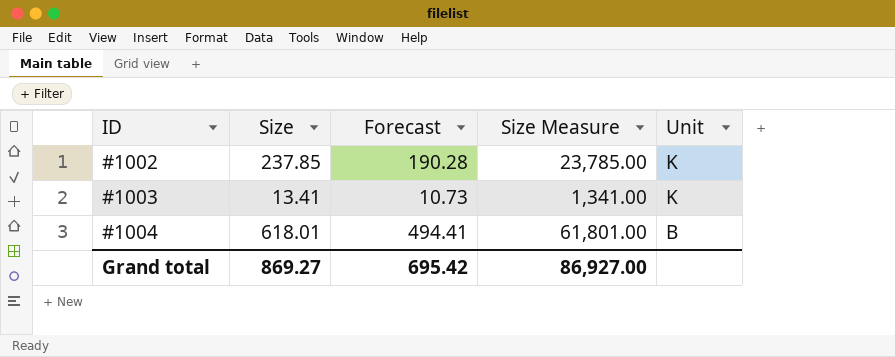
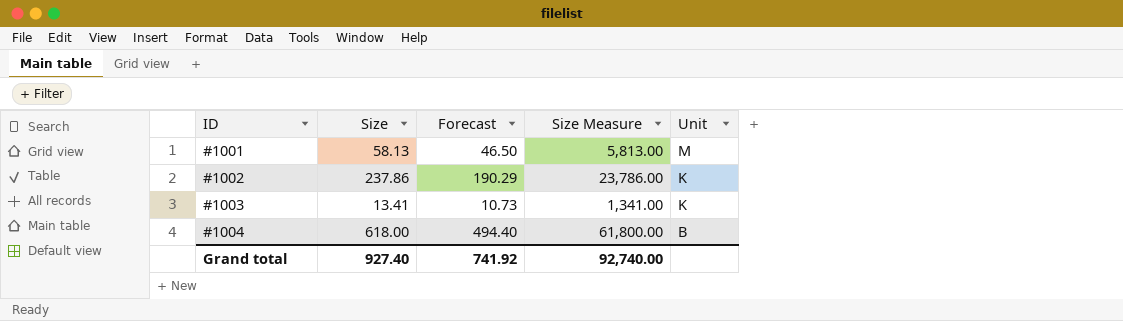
row #1001: none -> 58.13 | 46.50 | 5,813.00 | M
#1002 | Size: 237.85 -> 237.86
#1002 | Forecast: 190.28 -> 190.29
#1002 | Size Measure: 23,785.00 -> 23,786.00
#1004 | Size: 618.01 -> 618.00
#1004 | Forecast: 494.41 -> 494.40
#1004 | Size Measure: 61,801.00 -> 61,800.00
Grand total | Size: 869.27 -> 927.40
Grand total | Forecast: 695.42 -> 741.92
Grand total | Size Measure: 86,927.00 -> 92,740.00

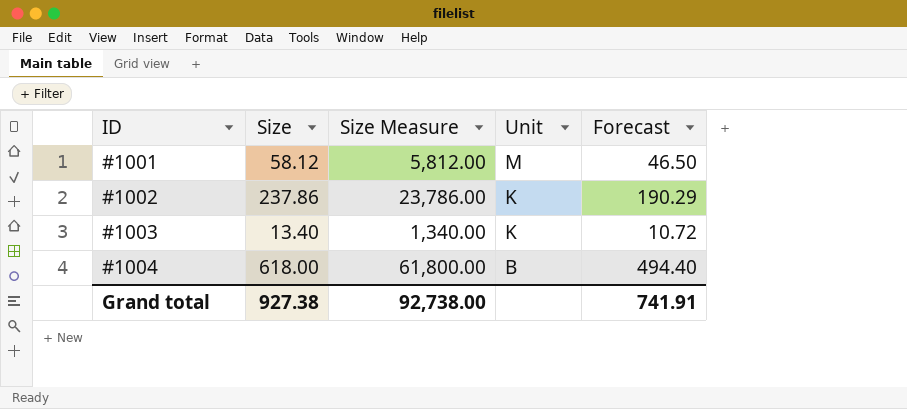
column Forecast | position: 3 -> 5
#1001 | Size: 58.13 -> 58.12
#1001 | Size Measure: 5,813.00 -> 5,812.00
#1003 | Size: 13.41 -> 13.40
#1003 | Size Measure: 1,341.00 -> 1,340.00
#1003 | Forecast: 10.73 -> 10.72
Grand total | Size: 927.40 -> 927.38
Grand total | Size Measure: 92,740.00 -> 92,738.00
Grand total | Forecast: 741.92 -> 741.91

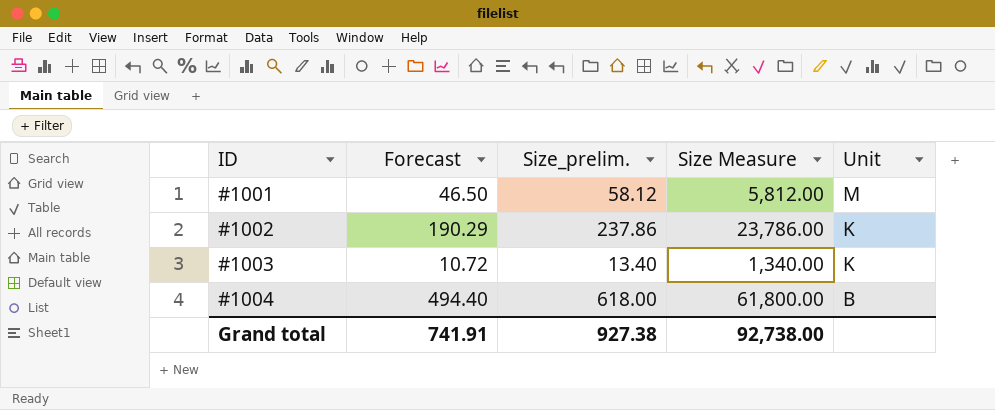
column Forecast | position: 5 -> 2
column name: Size -> Size_prelim.

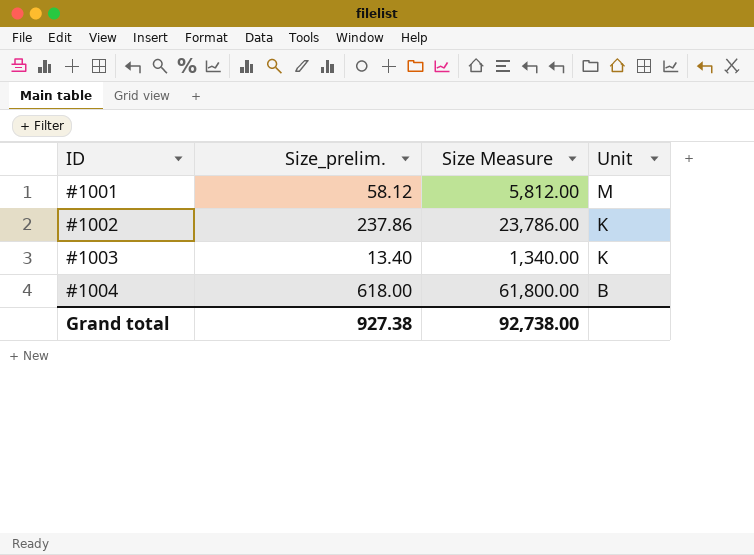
column Forecast | formula: [Size_prelim.] * 0.8 -> none

